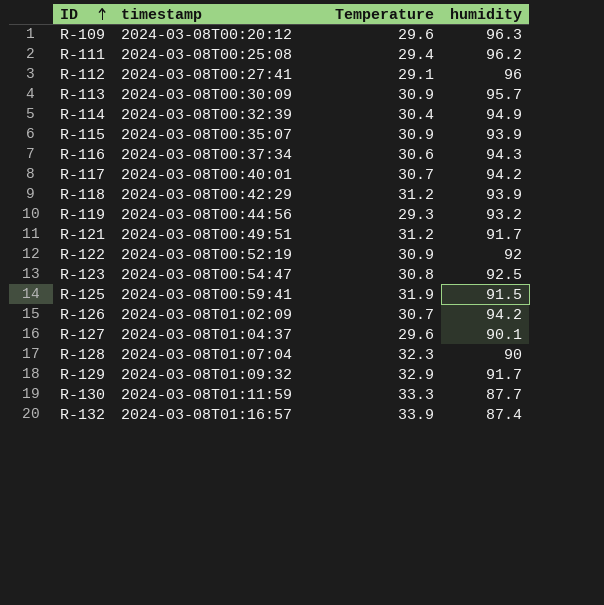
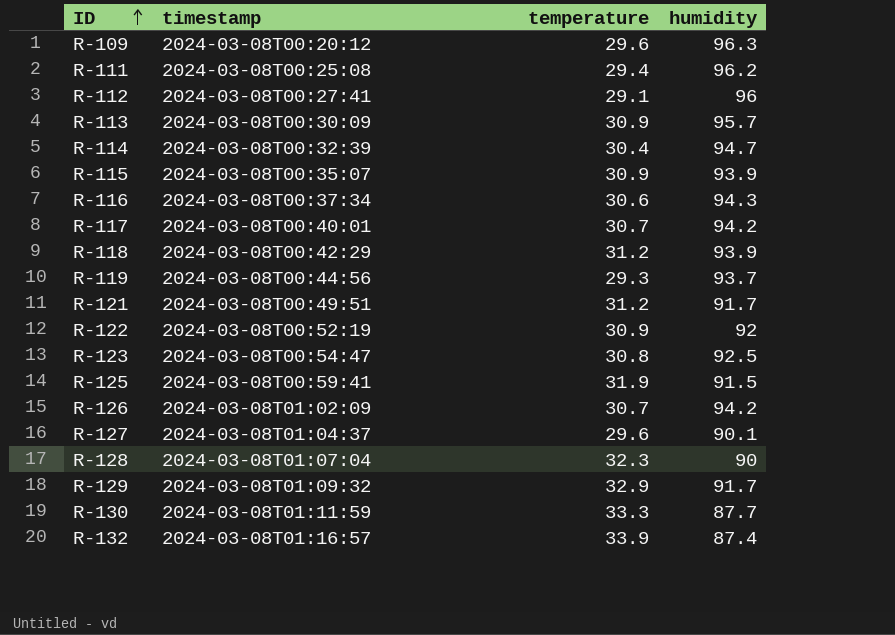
column name: Temperature -> temperature
R-114 | humidity: 94.9 -> 94.7
R-119 | humidity: 93.2 -> 93.7

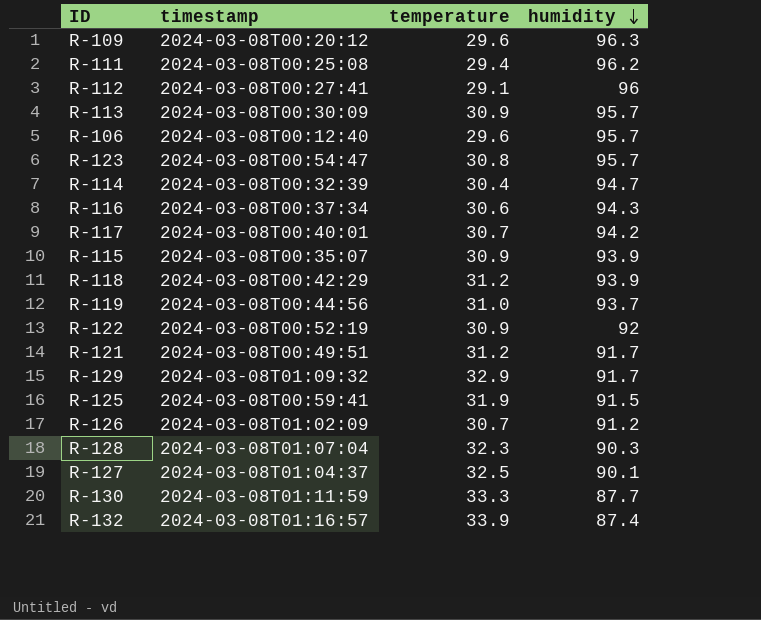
row order: ID ascending -> humidity descending
row R-106: none -> 2024-03-08T00:12:40 | 29.6 | 95.7
R-123 | humidity: 92.5 -> 95.7
R-119 | temperature: 29.3 -> 31.0
R-126 | humidity: 94.2 -> 91.2
R-128 | humidity: 90 -> 90.3
R-127 | temperature: 29.6 -> 32.5

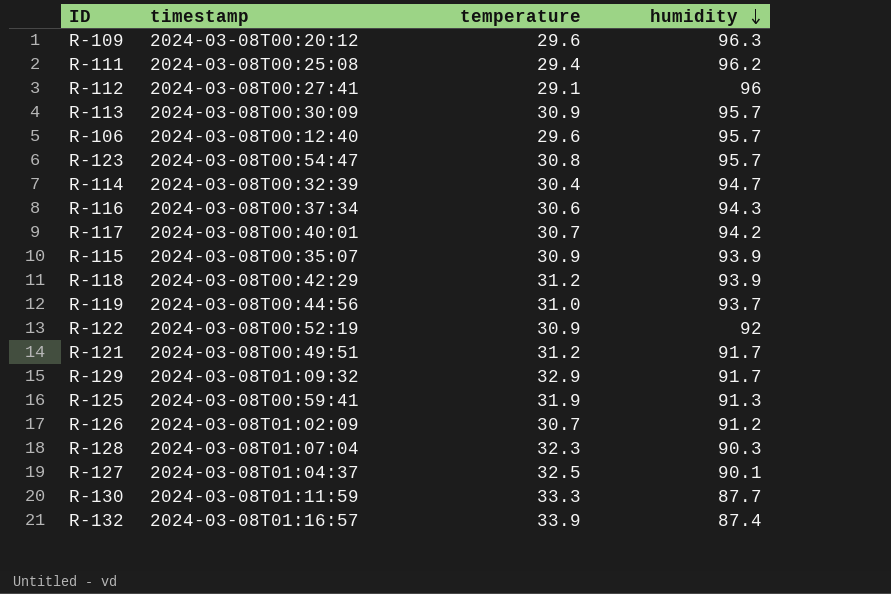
R-125 | humidity: 91.5 -> 91.3

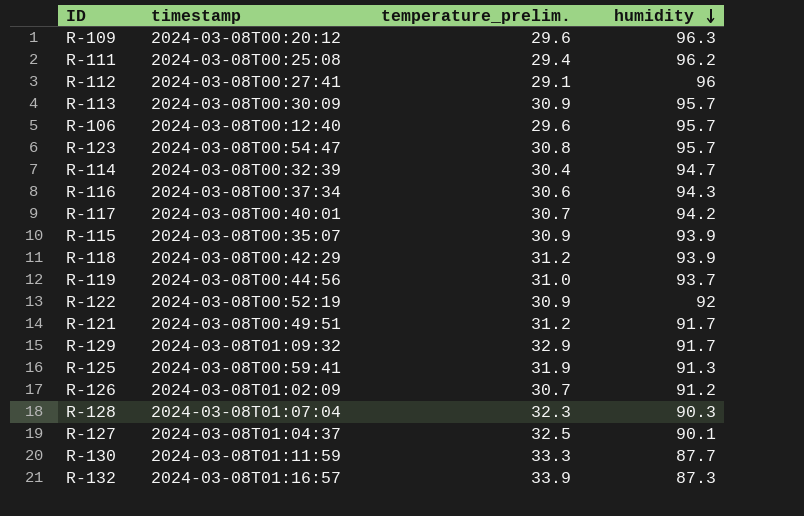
column name: temperature -> temperature_prelim.
R-132 | humidity: 87.4 -> 87.3

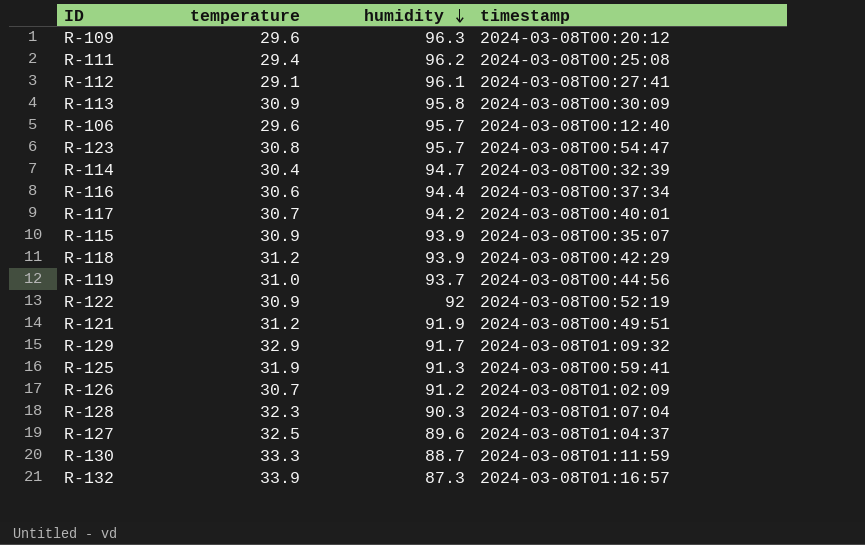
column name: temperature_prelim. -> temperature
column timestamp | position: 2 -> 4
R-112 | humidity: 96 -> 96.1
R-113 | humidity: 95.7 -> 95.8
R-116 | humidity: 94.3 -> 94.4
R-121 | humidity: 91.7 -> 91.9
R-127 | humidity: 90.1 -> 89.6
R-130 | humidity: 87.7 -> 88.7

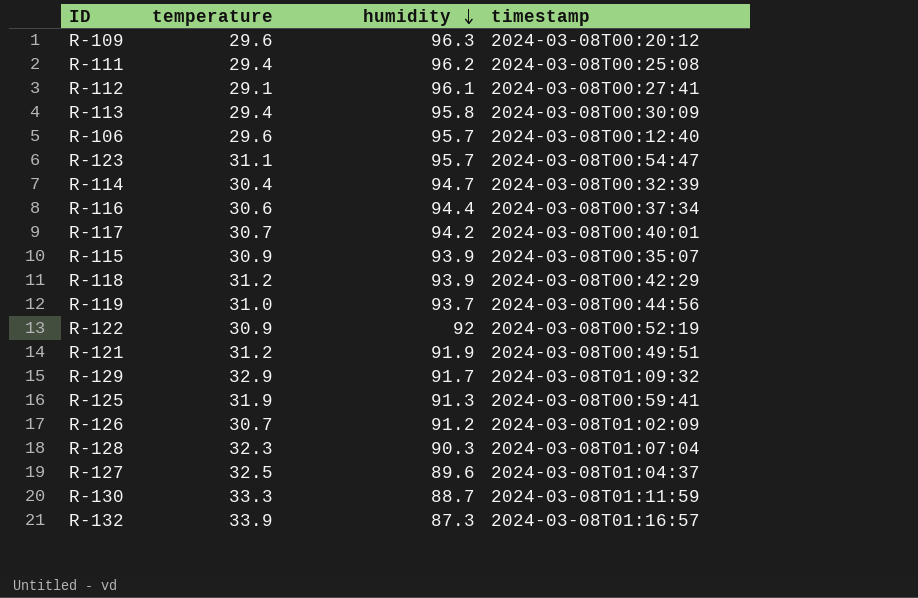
R-113 | temperature: 30.9 -> 29.4
R-123 | temperature: 30.8 -> 31.1

